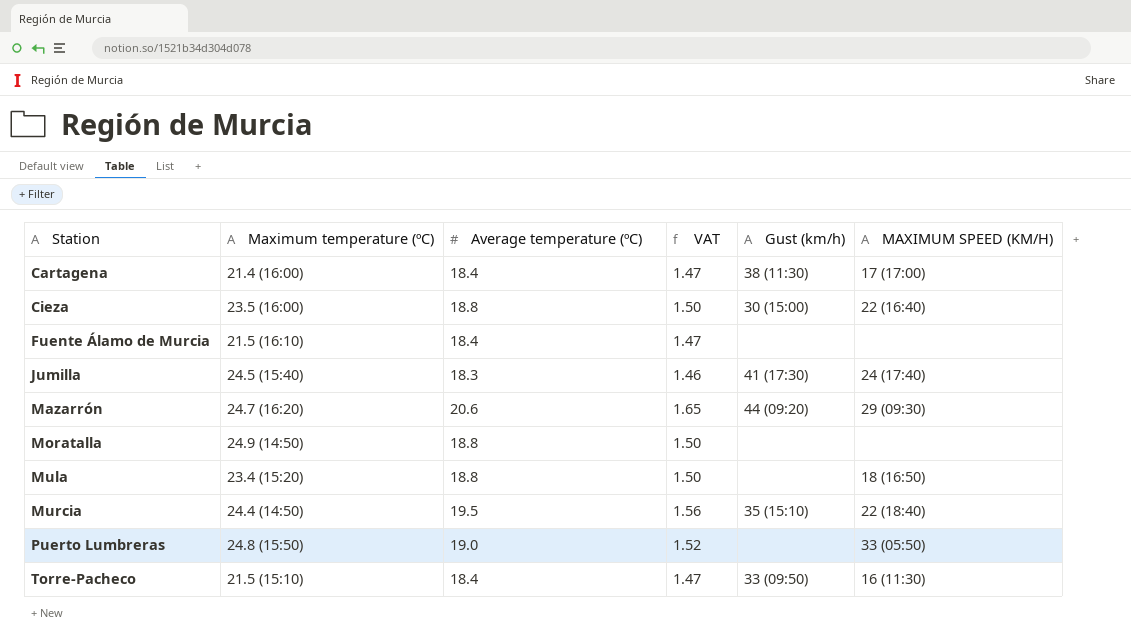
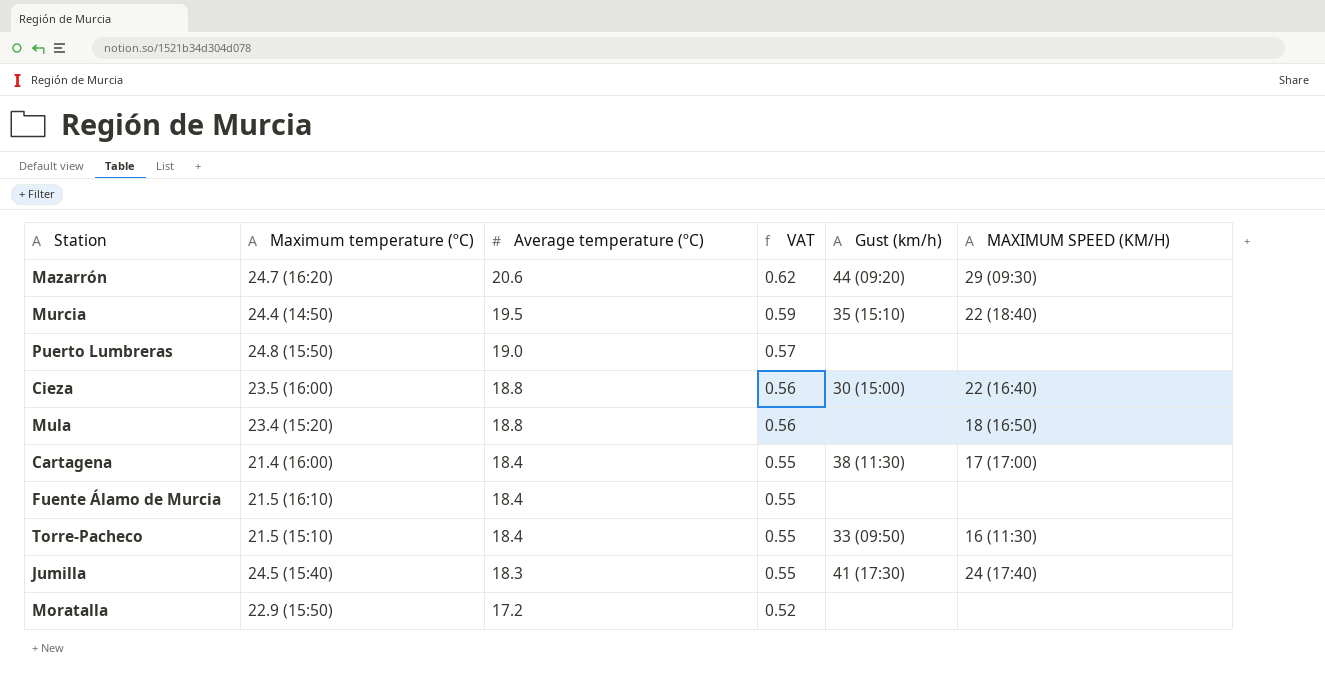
row order: Station ascending -> Average temperature (ºC) descending
column VAT | formula: [Average temperature (ºC)] * 0.08 -> [Average temperature (ºC)] * 0.03
Puerto Lumbreras | MAXIMUM SPEED (KM/H): 33 (05:50) -> none
Moratalla | Maximum temperature (ºC): 24.9 (14:50) -> 22.9 (15:50)
Moratalla | Average temperature (ºC): 18.8 -> 17.2

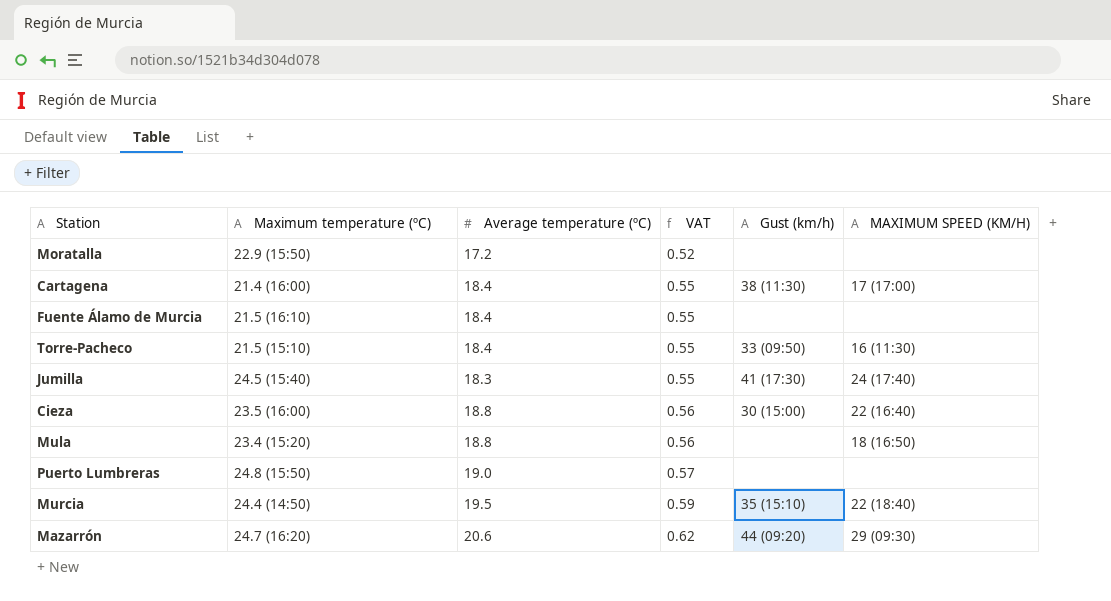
row order: Average temperature (ºC) descending -> VAT ascending

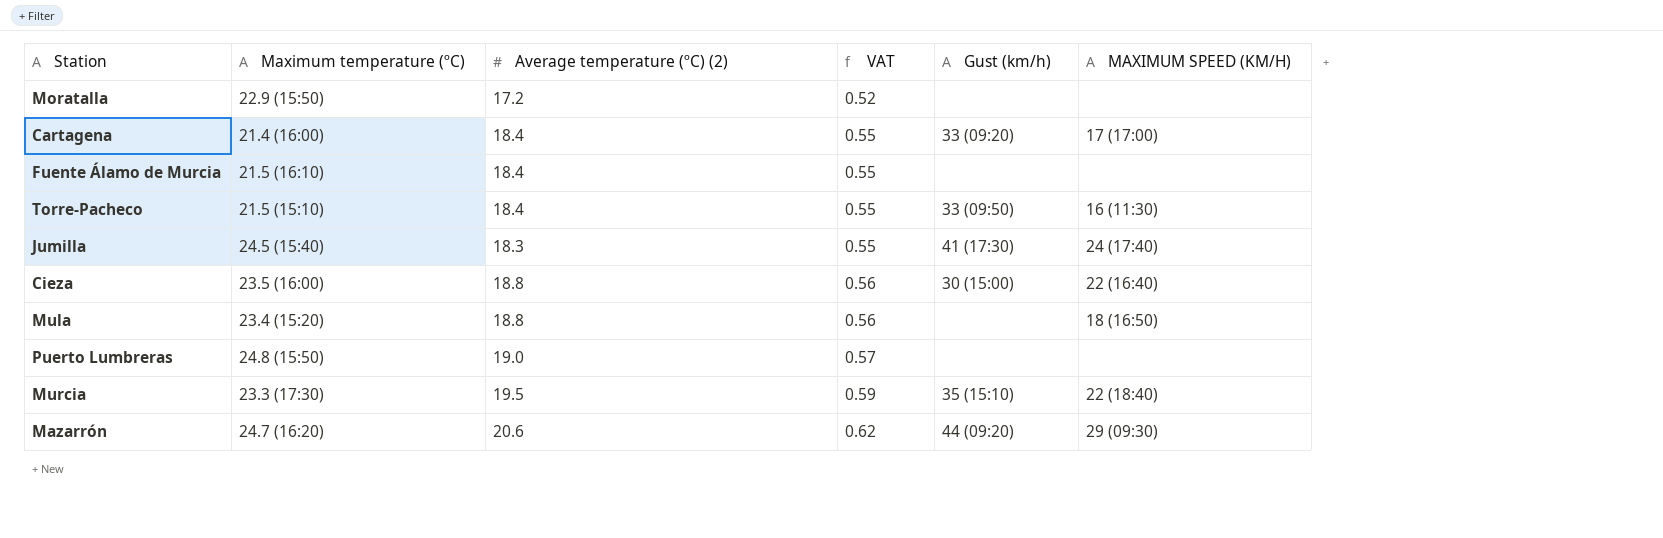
column name: Average temperature (ºC) -> Average temperature (ºC) (2)
Cartagena | Gust (km/h): 38 (11:30) -> 33 (09:20)
Murcia | Maximum temperature (ºC): 24.4 (14:50) -> 23.3 (17:30)

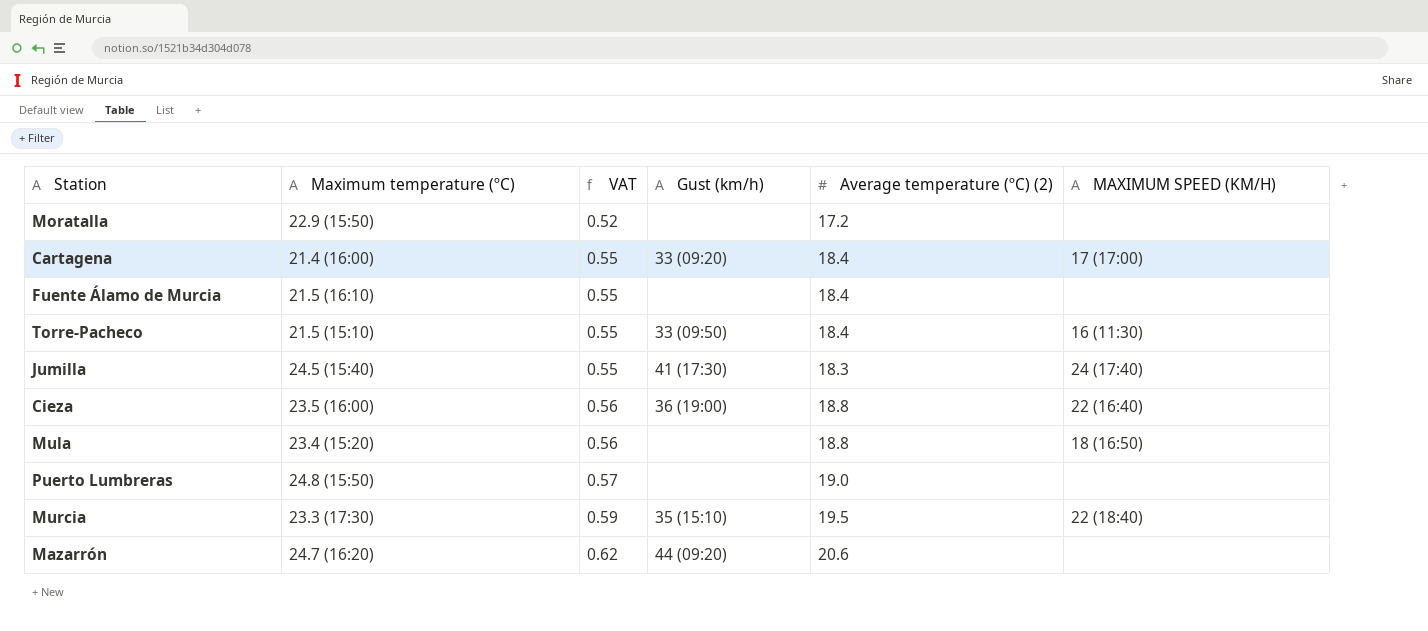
column Average temperature (ºC) (2) | position: 3 -> 5
Cieza | Gust (km/h): 30 (15:00) -> 36 (19:00)
Mazarrón | MAXIMUM SPEED (KM/H): 29 (09:30) -> none

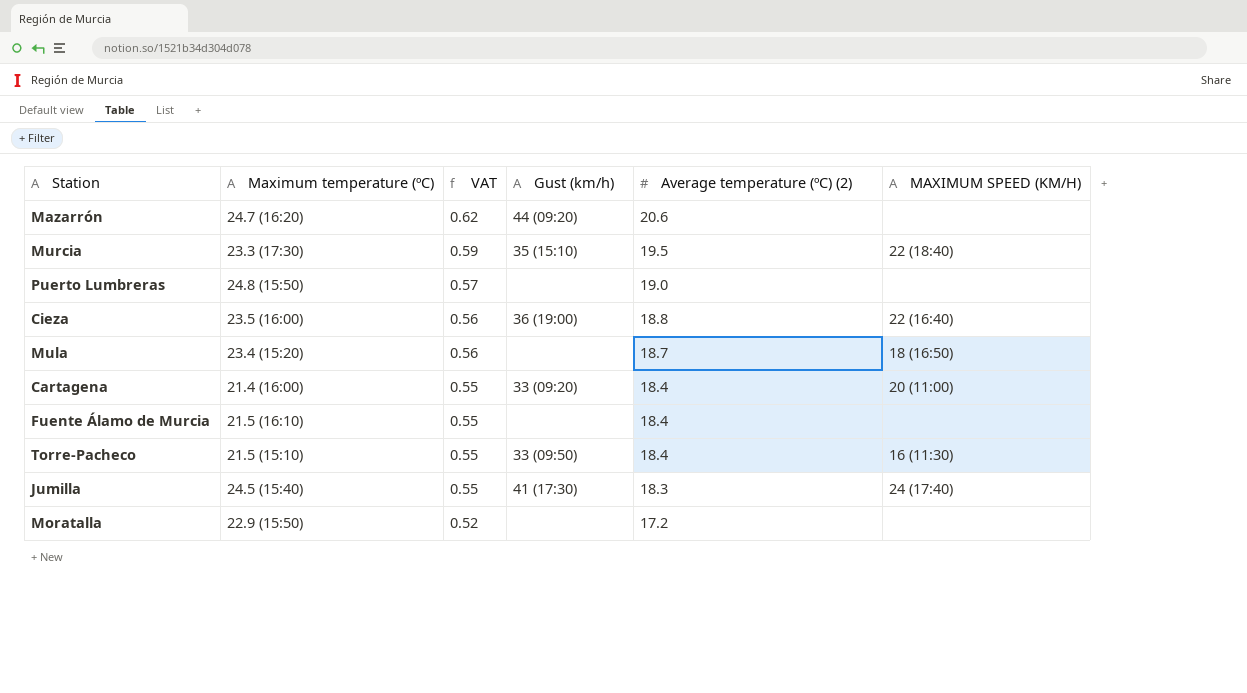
row order: VAT ascending -> VAT descending
Mula | Average temperature (ºC) (2): 18.8 -> 18.7
Cartagena | MAXIMUM SPEED (KM/H): 17 (17:00) -> 20 (11:00)

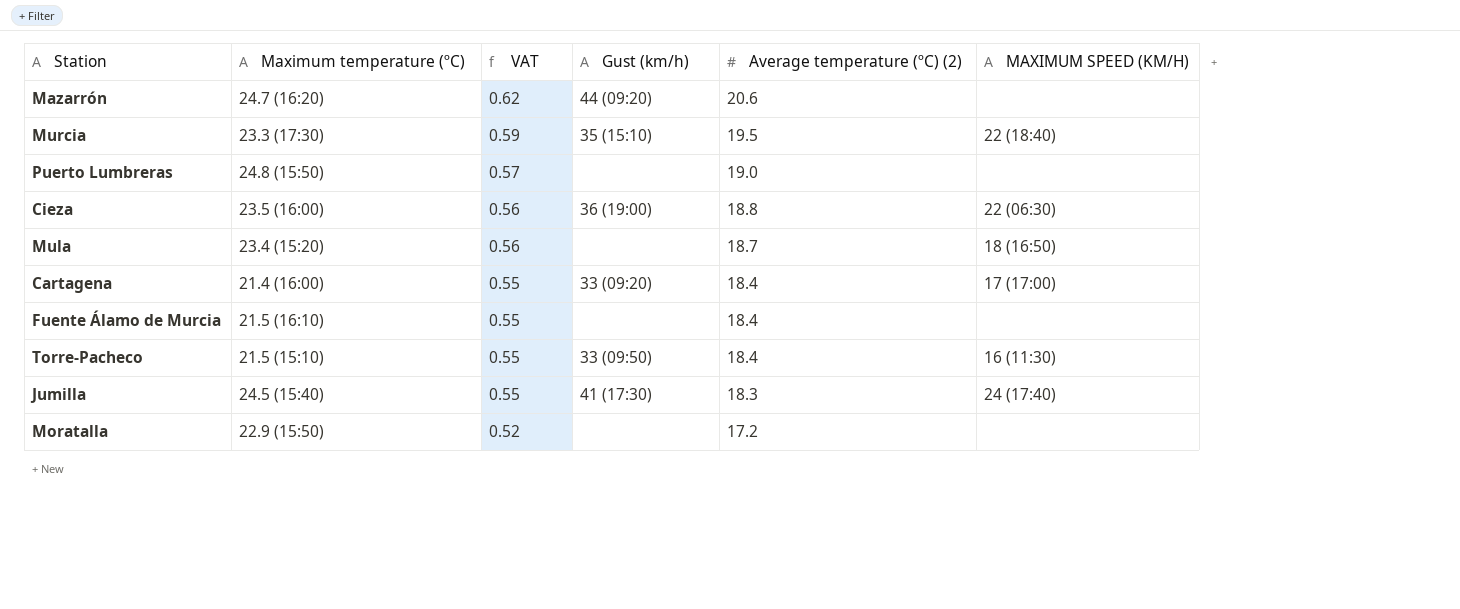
Cieza | MAXIMUM SPEED (KM/H): 22 (16:40) -> 22 (06:30)
Cartagena | MAXIMUM SPEED (KM/H): 20 (11:00) -> 17 (17:00)

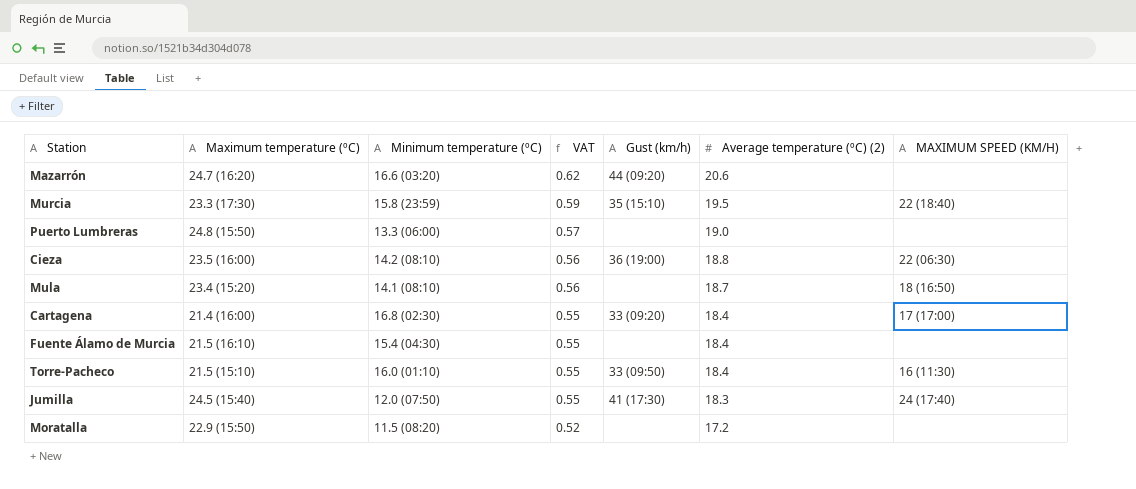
column Minimum temperature (ºC) | position: none -> 3

